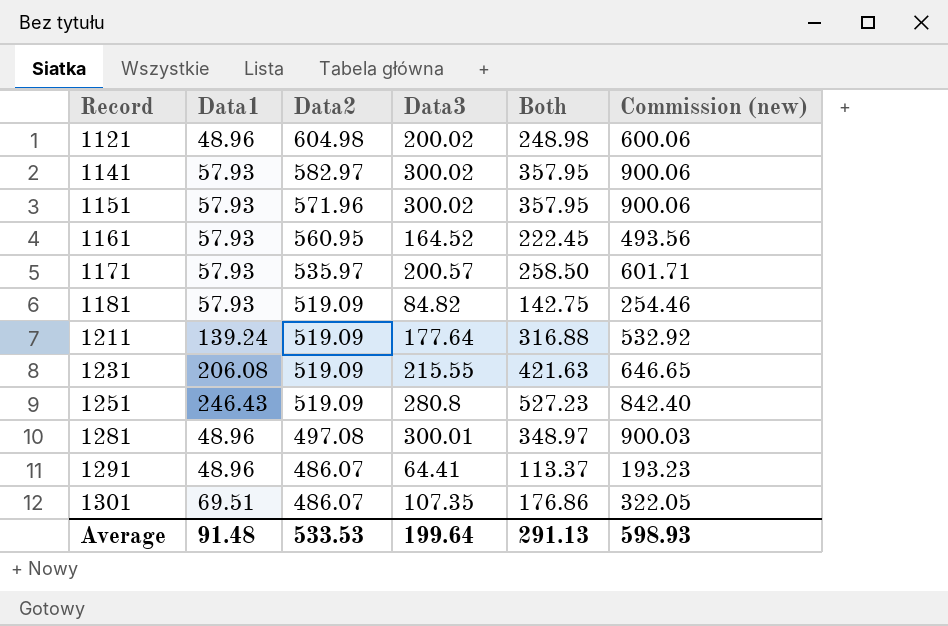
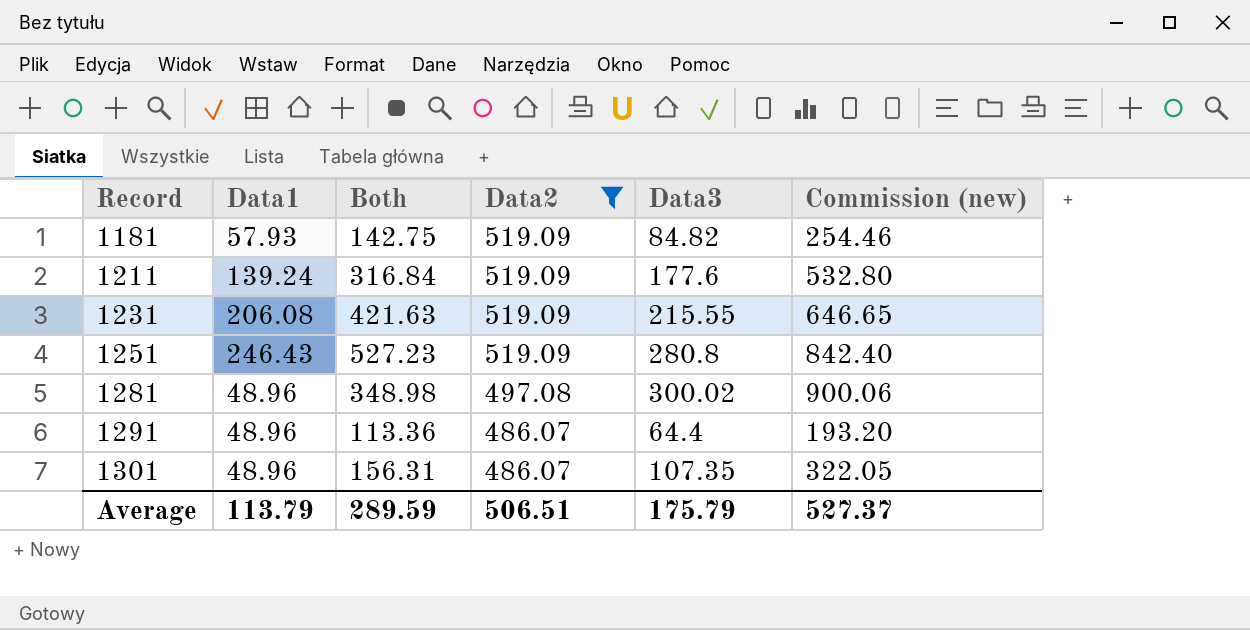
filter: none -> Data2 <= 519.09
column Both | position: 5 -> 3
1211 | Both: 316.88 -> 316.84
1211 | Data3: 177.64 -> 177.6
1211 | Commission (new): 532.92 -> 532.80
1281 | Both: 348.97 -> 348.98
1281 | Data3: 300.01 -> 300.02
1281 | Commission (new): 900.03 -> 900.06
1291 | Both: 113.37 -> 113.36
1291 | Data3: 64.41 -> 64.4
1291 | Commission (new): 193.23 -> 193.20
1301 | Data1: 69.51 -> 48.96
1301 | Both: 176.86 -> 156.31
Average | Data1: 91.48 -> 113.79
Average | Both: 291.13 -> 289.59
Average | Data2: 533.53 -> 506.51
Average | Data3: 199.64 -> 175.79
Average | Commission (new): 598.93 -> 527.37

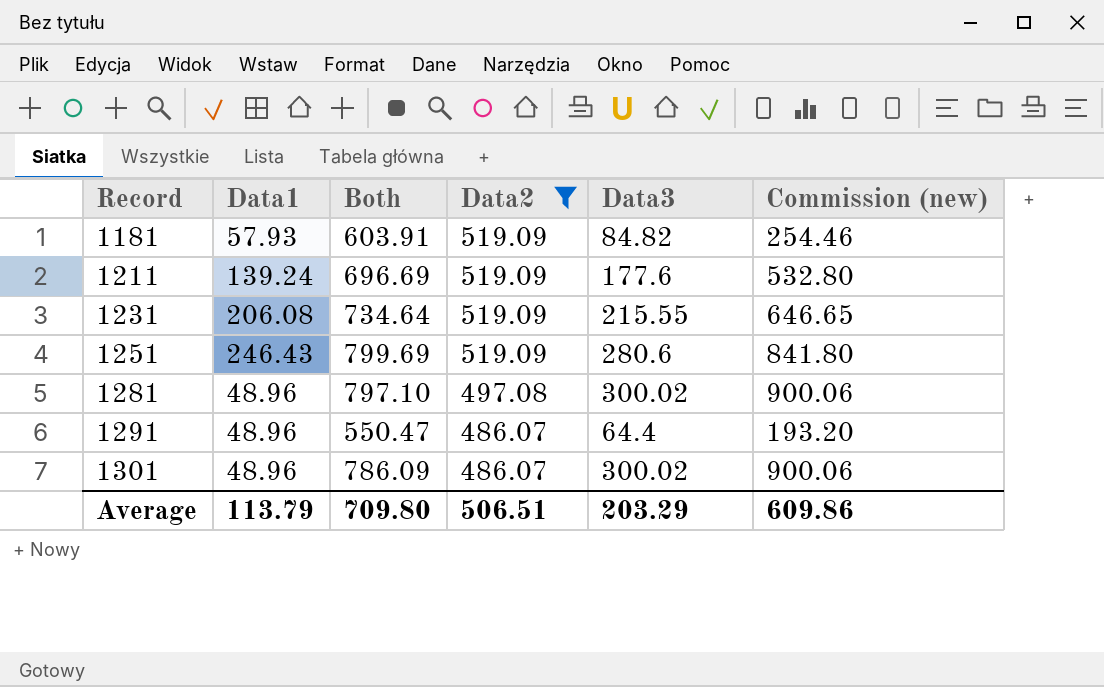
column Both | formula: [Data1] + [Data3] -> [Data2] + [Data3]
1251 | Data3: 280.8 -> 280.6
1251 | Commission (new): 842.40 -> 841.80
1301 | Data3: 107.35 -> 300.02
1301 | Commission (new): 322.05 -> 900.06
Average | Both: 289.59 -> 709.80
Average | Data3: 175.79 -> 203.29
Average | Commission (new): 527.37 -> 609.86

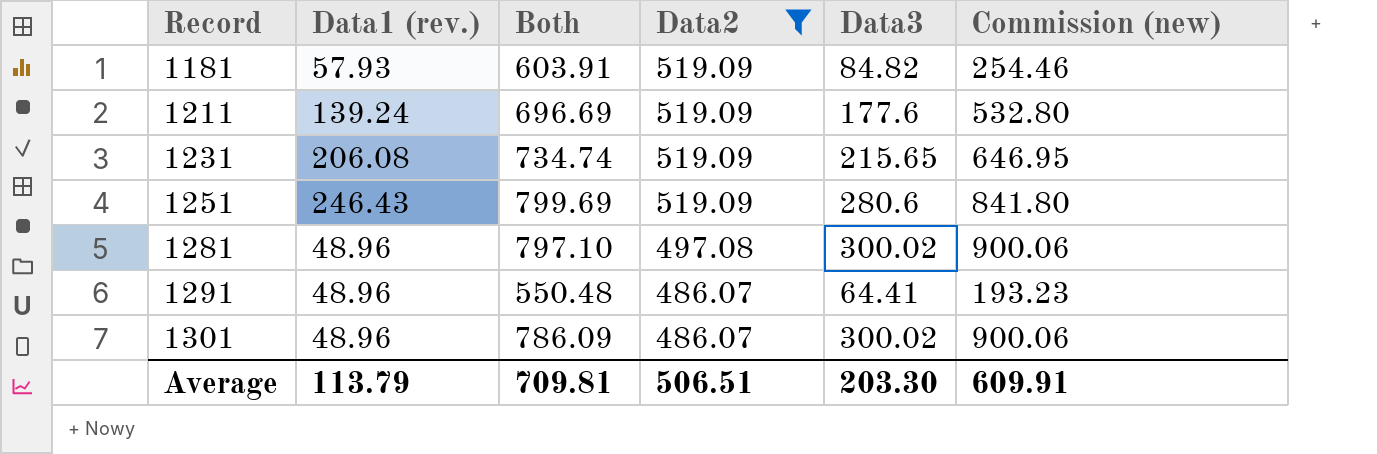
column name: Data1 -> Data1 (rev.)
1231 | Both: 734.64 -> 734.74
1231 | Data3: 215.55 -> 215.65
1231 | Commission (new): 646.65 -> 646.95
1291 | Both: 550.47 -> 550.48
1291 | Data3: 64.4 -> 64.41
1291 | Commission (new): 193.20 -> 193.23
Average | Both: 709.80 -> 709.81
Average | Data3: 203.29 -> 203.30
Average | Commission (new): 609.86 -> 609.91

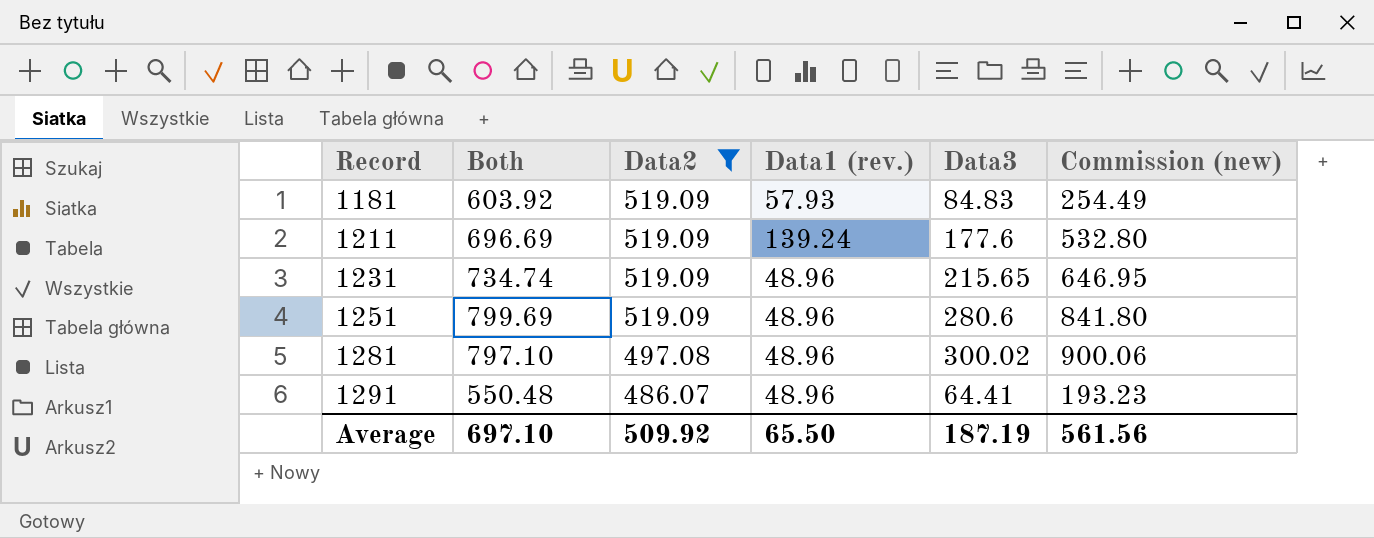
column Data1 (rev.) | position: 2 -> 4
row 1301: 48.96 | 786.09 | 486.07 | 300.02 | 900.06 -> none
1181 | Both: 603.91 -> 603.92
1181 | Data3: 84.82 -> 84.83
1181 | Commission (new): 254.46 -> 254.49
1231 | Data1 (rev.): 206.08 -> 48.96
1251 | Data1 (rev.): 246.43 -> 48.96
Average | Both: 709.81 -> 697.10
Average | Data2: 506.51 -> 509.92
Average | Data1 (rev.): 113.79 -> 65.50
Average | Data3: 203.30 -> 187.19
Average | Commission (new): 609.91 -> 561.56

